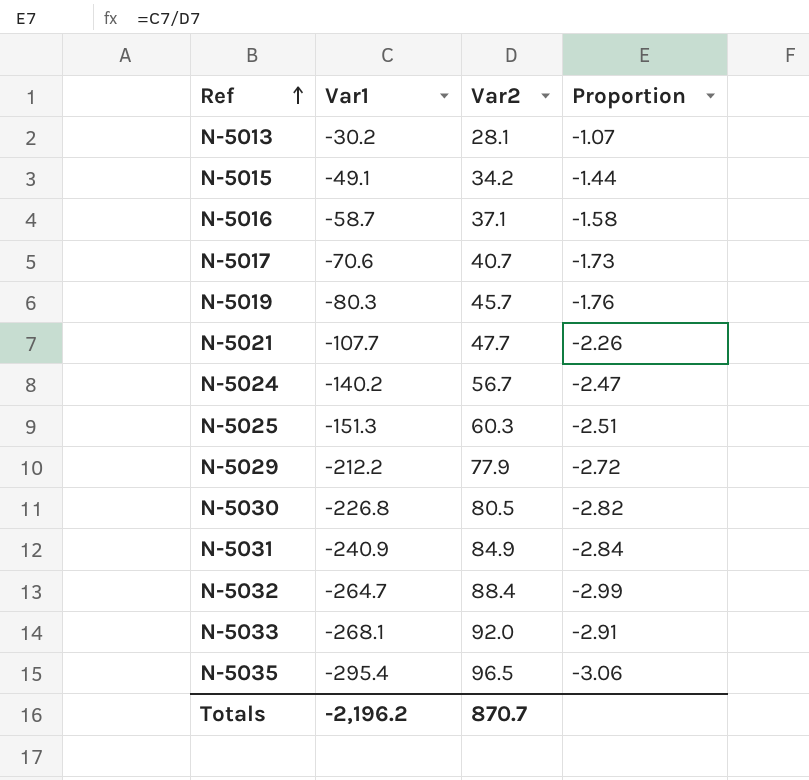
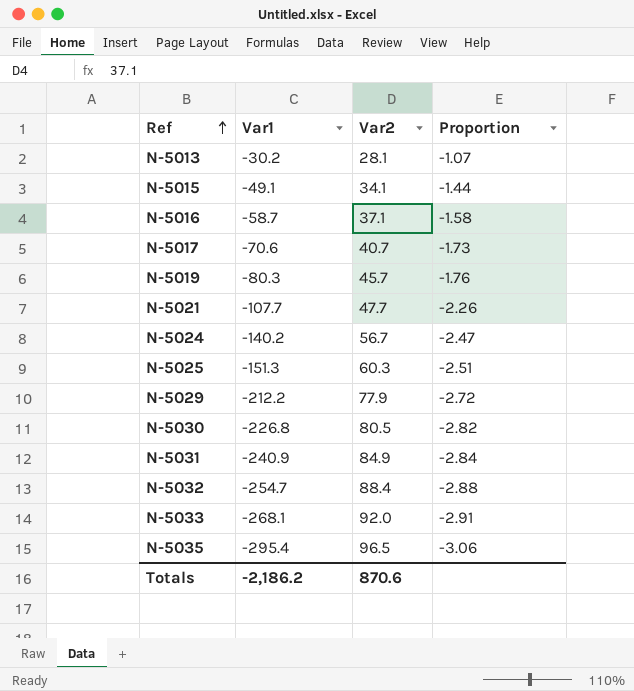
N-5015 | Var2: 34.2 -> 34.1
N-5032 | Var1: -264.7 -> -254.7
N-5032 | Proportion: -2.99 -> -2.88
Totals | Var1: -2,196.2 -> -2,186.2
Totals | Var2: 870.7 -> 870.6

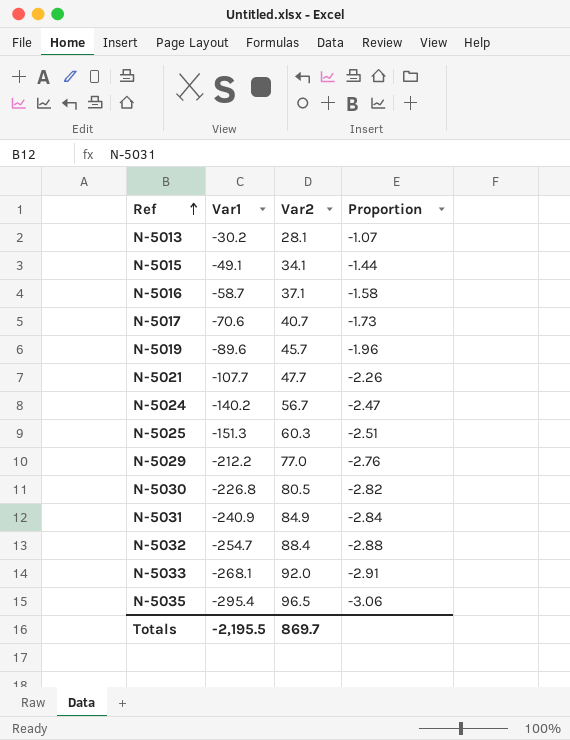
N-5019 | Var1: -80.3 -> -89.6
N-5019 | Proportion: -1.76 -> -1.96
N-5029 | Var2: 77.9 -> 77.0
N-5029 | Proportion: -2.72 -> -2.76
Totals | Var1: -2,186.2 -> -2,195.5
Totals | Var2: 870.6 -> 869.7

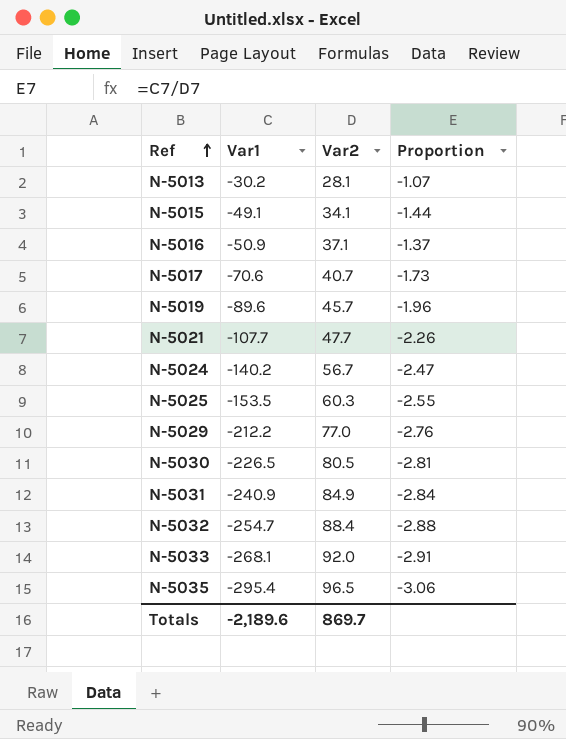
N-5016 | Var1: -58.7 -> -50.9
N-5016 | Proportion: -1.58 -> -1.37
N-5025 | Var1: -151.3 -> -153.5
N-5025 | Proportion: -2.51 -> -2.55
N-5030 | Var1: -226.8 -> -226.5
N-5030 | Proportion: -2.82 -> -2.81
Totals | Var1: -2,195.5 -> -2,189.6

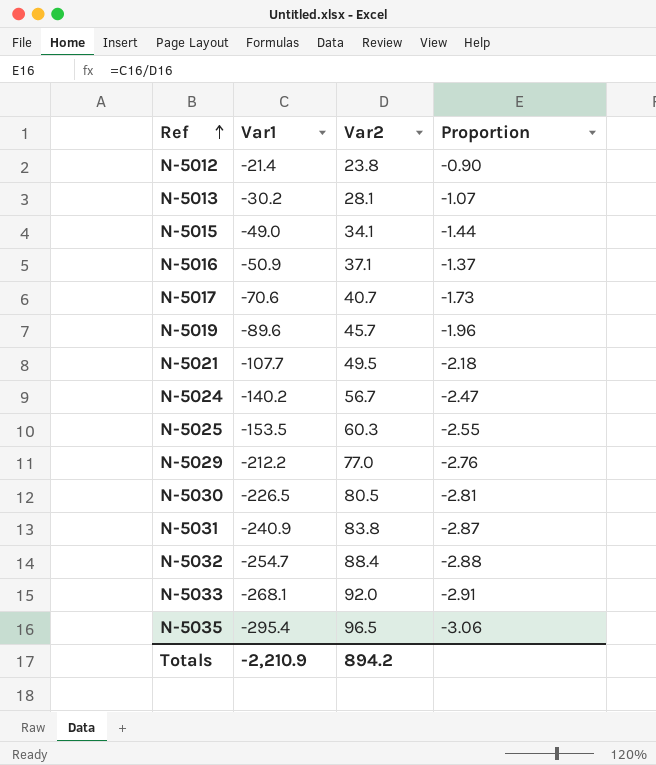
row N-5012: none -> -21.4 | 23.8 | -0.90
N-5015 | Var1: -49.1 -> -49.0
N-5021 | Var2: 47.7 -> 49.5
N-5021 | Proportion: -2.26 -> -2.18
N-5031 | Var2: 84.9 -> 83.8
N-5031 | Proportion: -2.84 -> -2.87
Totals | Var1: -2,189.6 -> -2,210.9
Totals | Var2: 869.7 -> 894.2

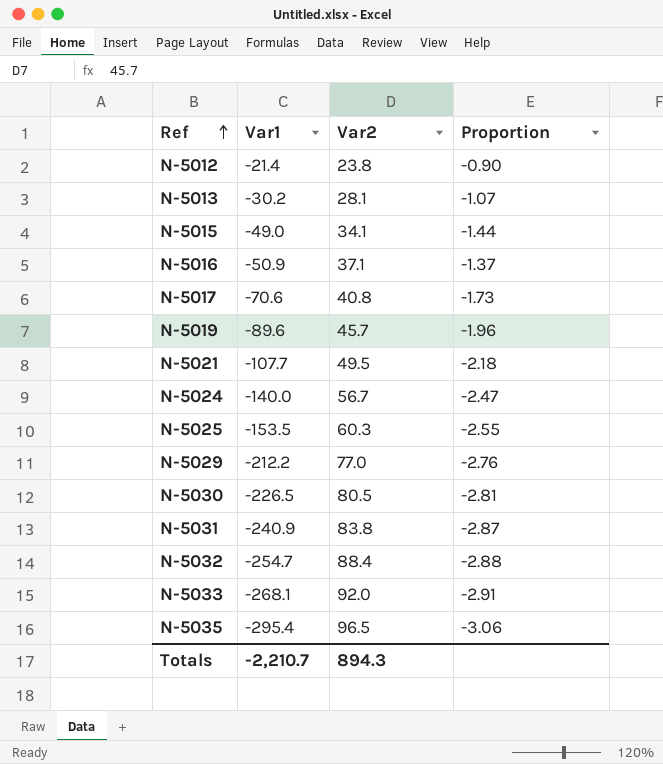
N-5017 | Var2: 40.7 -> 40.8
N-5024 | Var1: -140.2 -> -140.0
Totals | Var1: -2,210.9 -> -2,210.7
Totals | Var2: 894.2 -> 894.3

